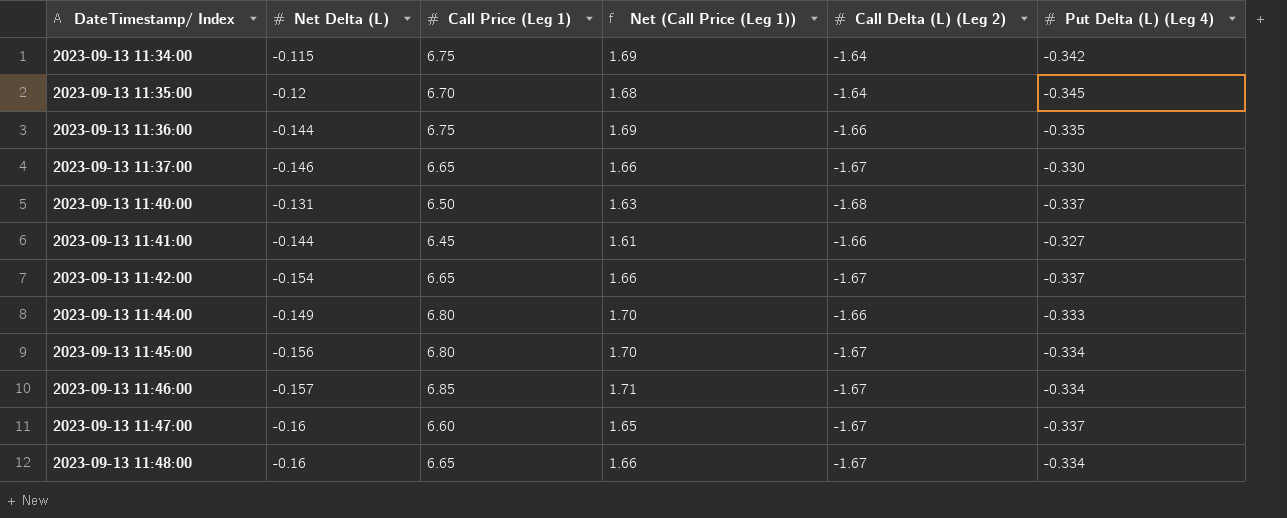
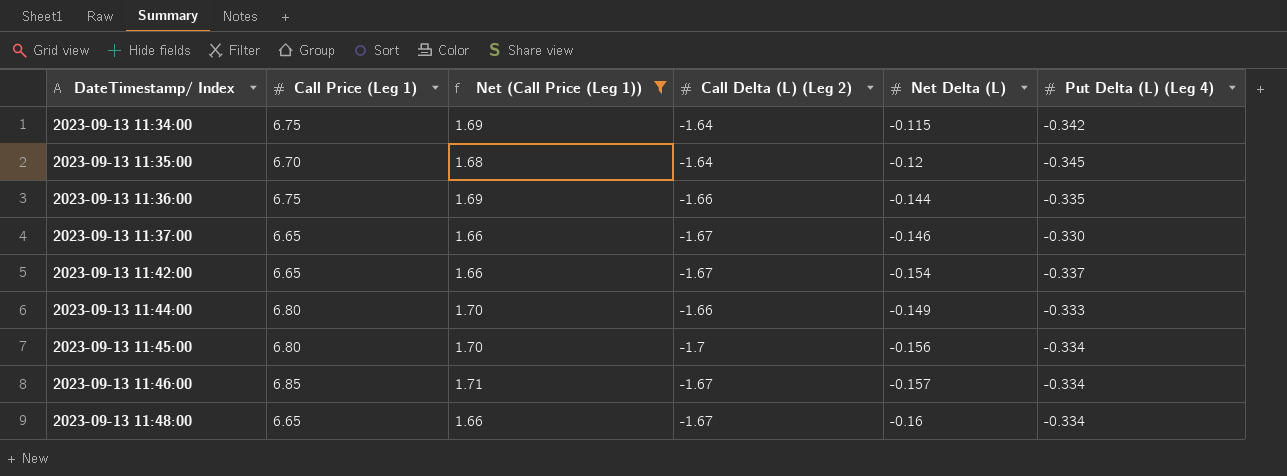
filter: none -> Net (Call Price (Leg 1)) >= 1.66
column Net Delta (L) | position: 2 -> 5
2023-09-13 11:45:00 | Call Delta (L) (Leg 2): -1.67 -> -1.7

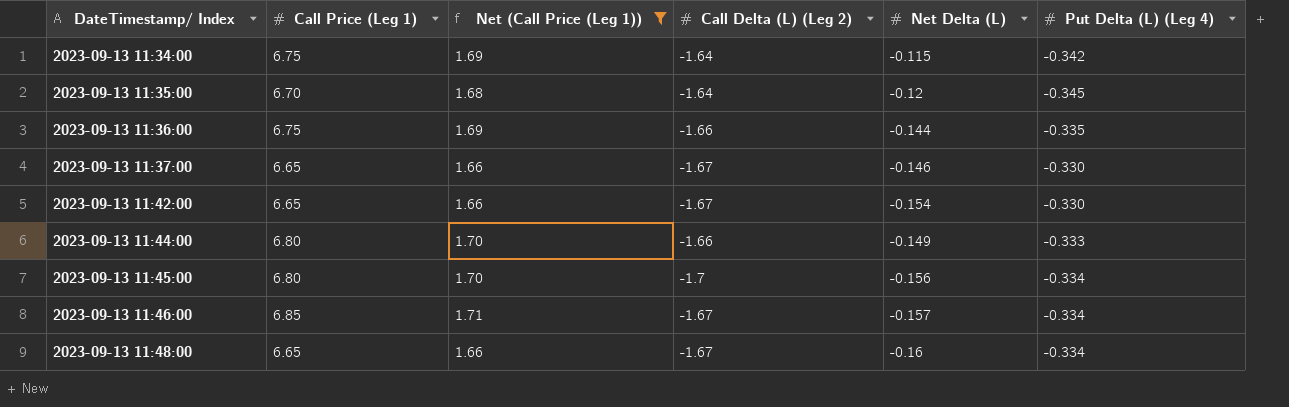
2023-09-13 11:42:00 | Put Delta (L) (Leg 4): -0.337 -> -0.330

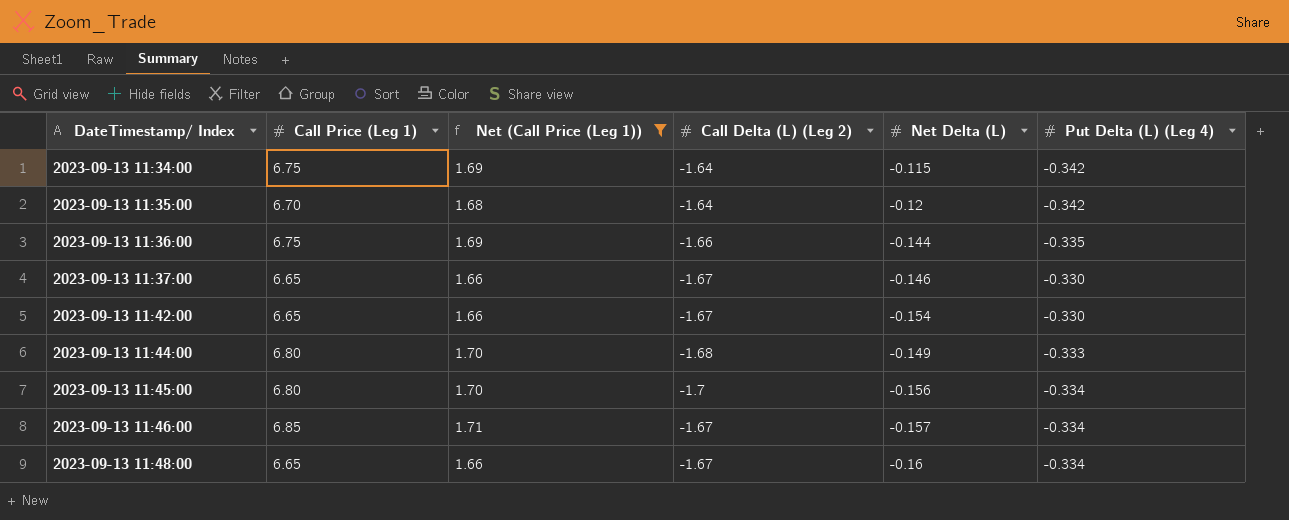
2023-09-13 11:35:00 | Put Delta (L) (Leg 4): -0.345 -> -0.342
2023-09-13 11:44:00 | Call Delta (L) (Leg 2): -1.66 -> -1.68

